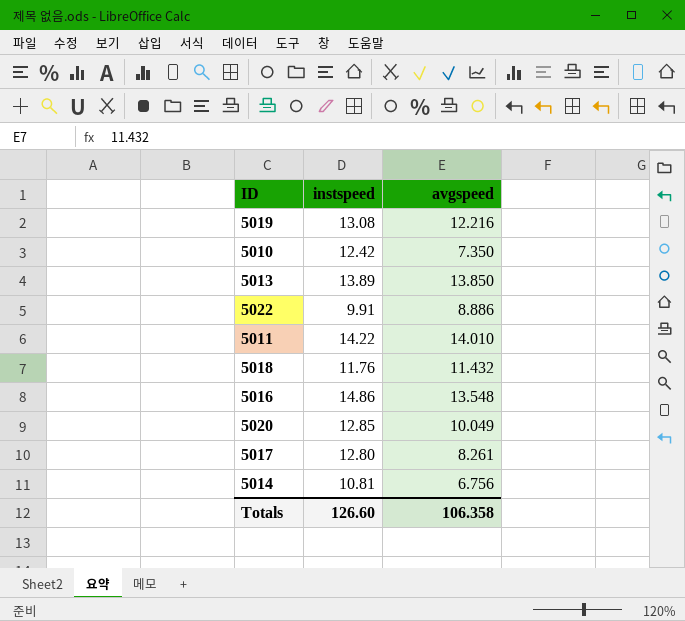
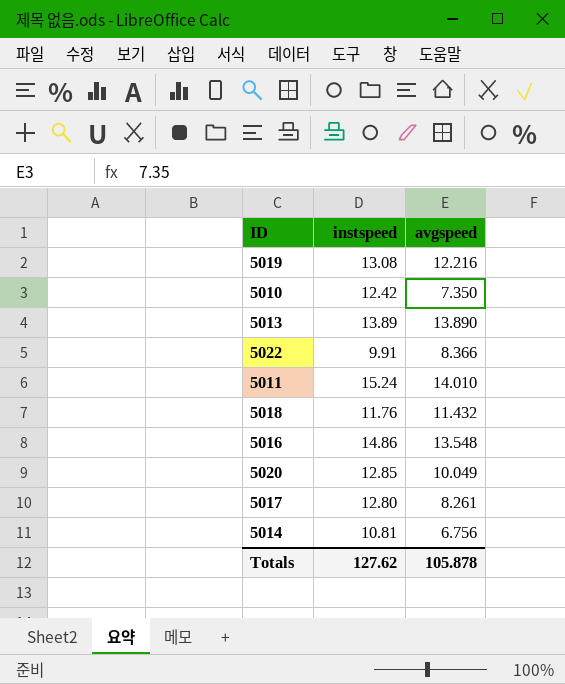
5013 | avgspeed: 13.850 -> 13.890
5022 | avgspeed: 8.886 -> 8.366
5011 | instspeed: 14.22 -> 15.24
Totals | instspeed: 126.60 -> 127.62
Totals | avgspeed: 106.358 -> 105.878

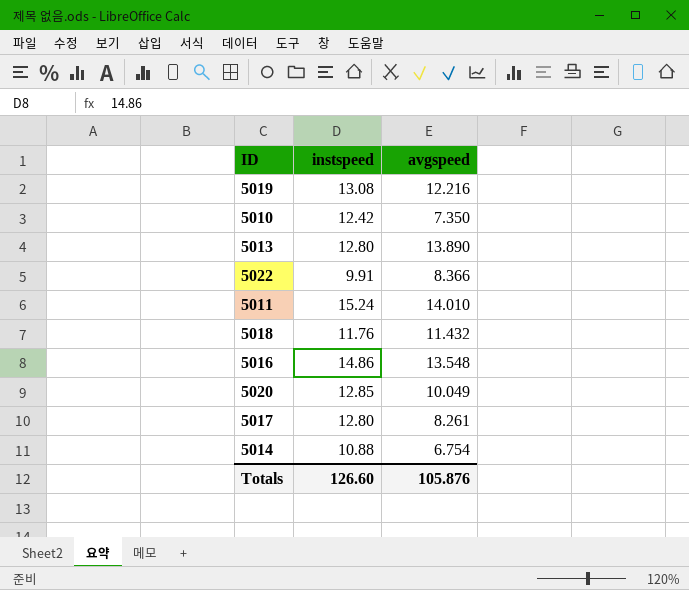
5013 | instspeed: 13.89 -> 12.80
5014 | instspeed: 10.81 -> 10.88
5014 | avgspeed: 6.756 -> 6.754
Totals | instspeed: 127.62 -> 126.60
Totals | avgspeed: 105.878 -> 105.876

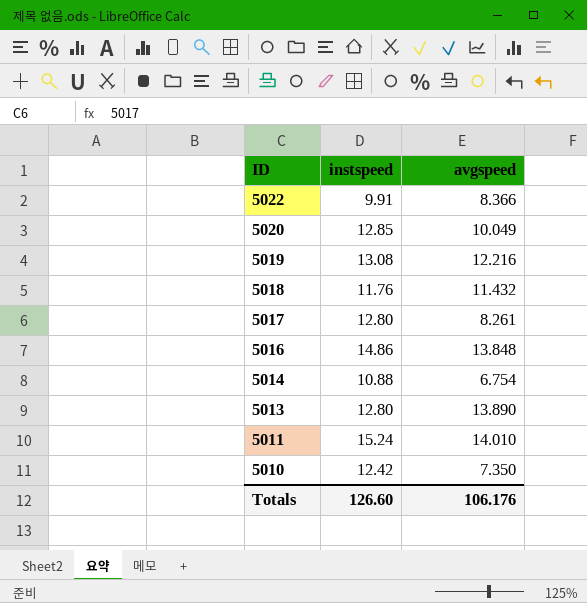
row order: none -> ID descending
5016 | avgspeed: 13.548 -> 13.848
Totals | avgspeed: 105.876 -> 106.176

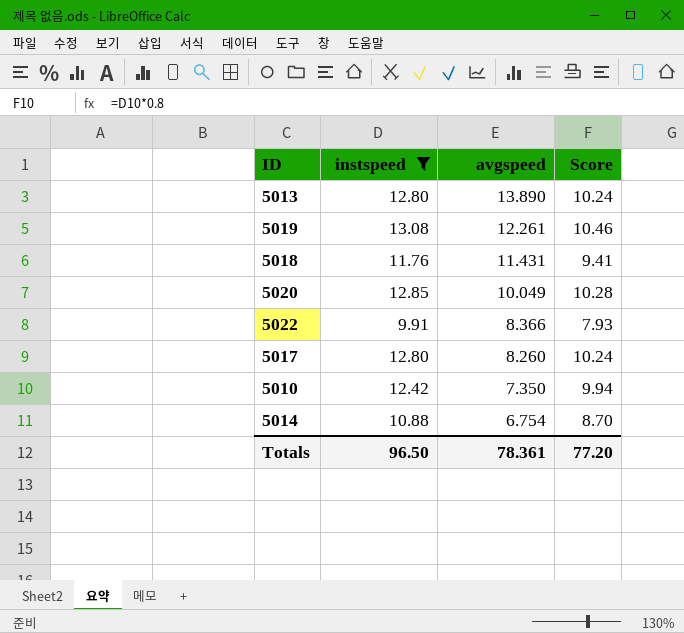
filter: none -> instspeed <= 13.08
row order: ID descending -> avgspeed descending
column Score | formula: none -> [instspeed] * 0.8
5019 | avgspeed: 12.216 -> 12.261
5018 | avgspeed: 11.432 -> 11.431
5017 | avgspeed: 8.261 -> 8.260
Totals | instspeed: 126.60 -> 96.50
Totals | avgspeed: 106.176 -> 78.361

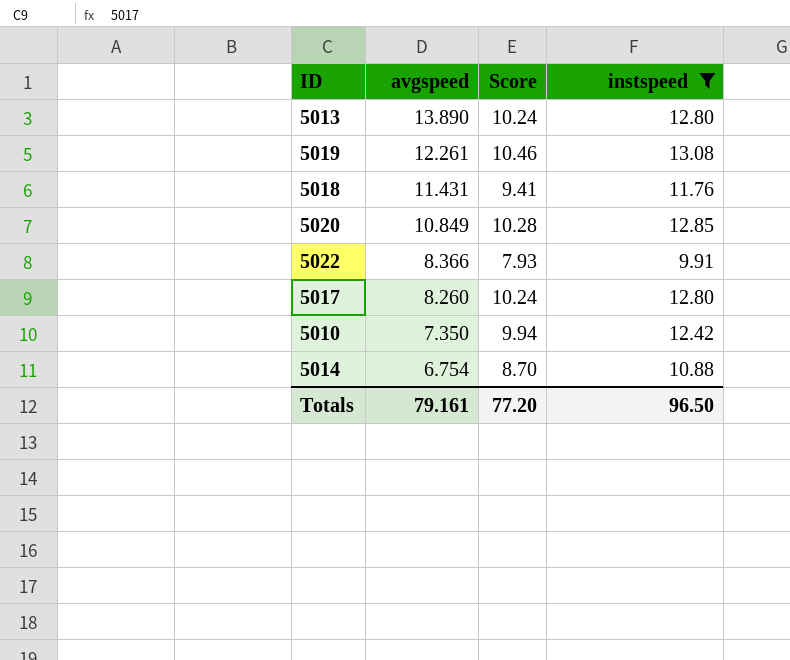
column instspeed | position: 2 -> 4
5020 | avgspeed: 10.049 -> 10.849
Totals | avgspeed: 78.361 -> 79.161

